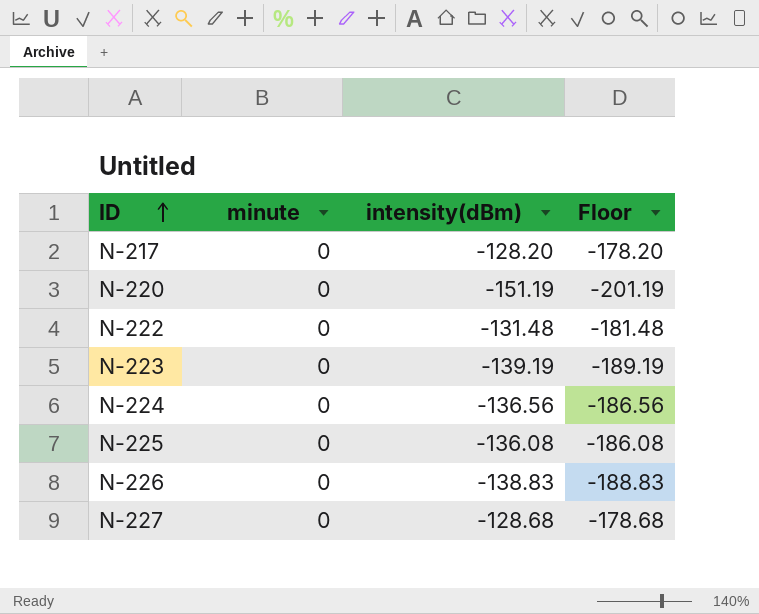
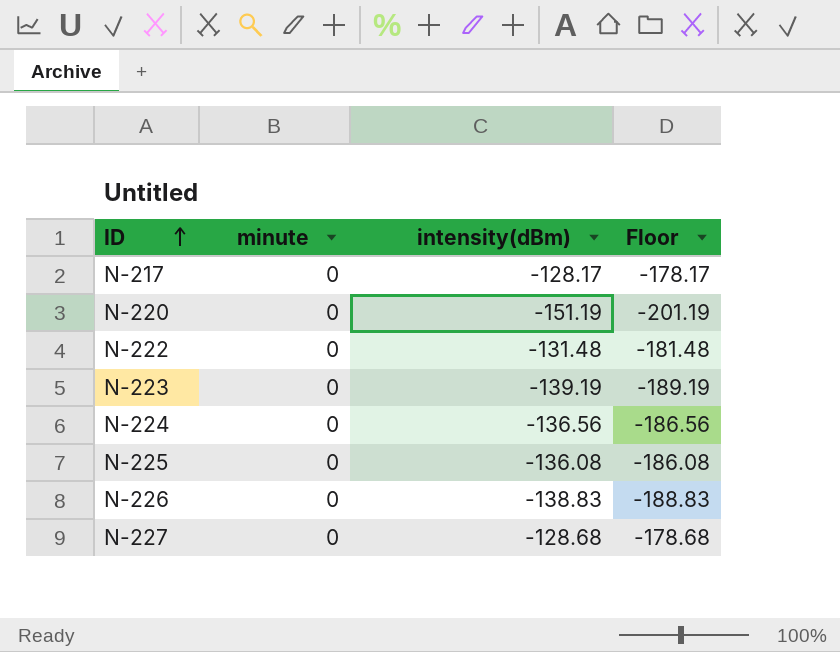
N-217 | intensity(dBm): -128.20 -> -128.17
N-217 | Floor: -178.20 -> -178.17

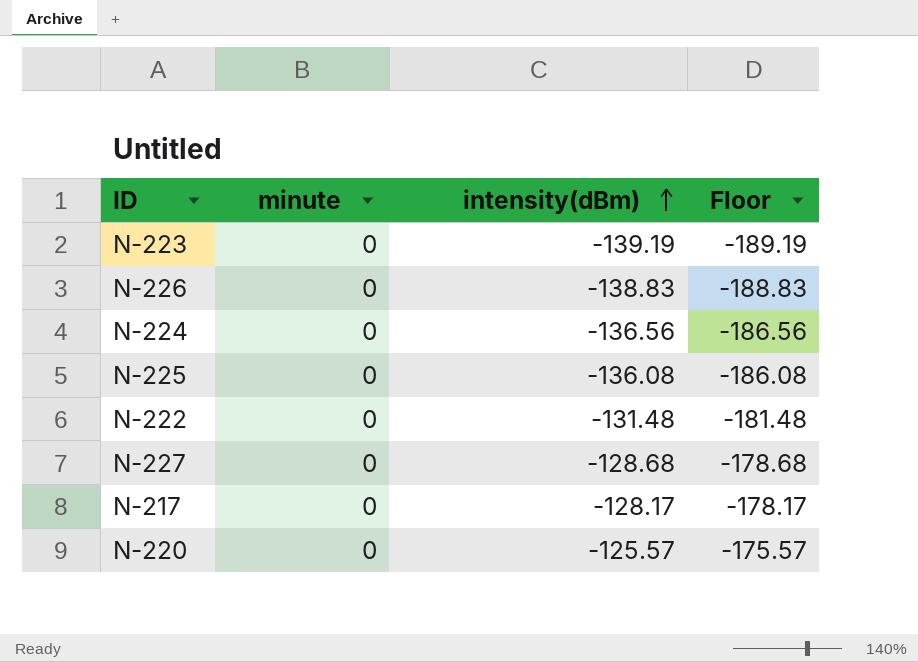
row order: ID ascending -> intensity(dBm) ascending
N-220 | intensity(dBm): -151.19 -> -125.57
N-220 | Floor: -201.19 -> -175.57

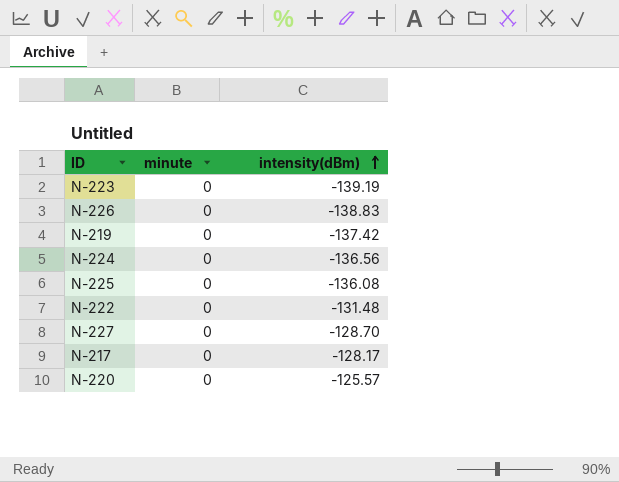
column Floor | formula: [intensity(dBm)] - 50 -> none
row N-219: none -> 0 | -137.42
N-227 | intensity(dBm): -128.68 -> -128.70

